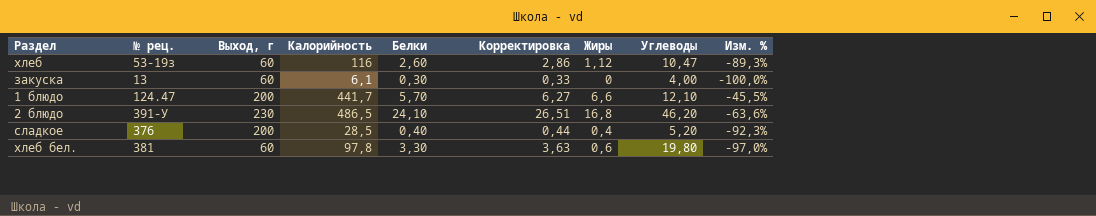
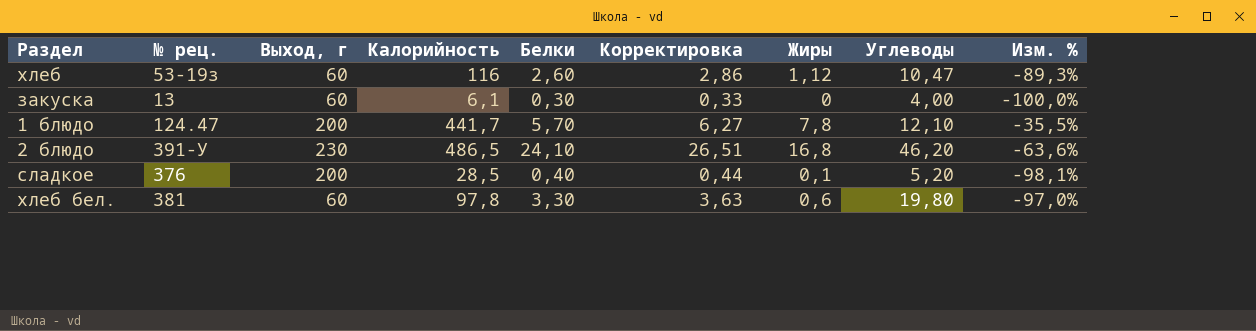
1 блюдо | Жиры: 6,6 -> 7,8
1 блюдо | Изм. %: -45,5% -> -35,5%
сладкое | Жиры: 0,4 -> 0,1
сладкое | Изм. %: -92,3% -> -98,1%

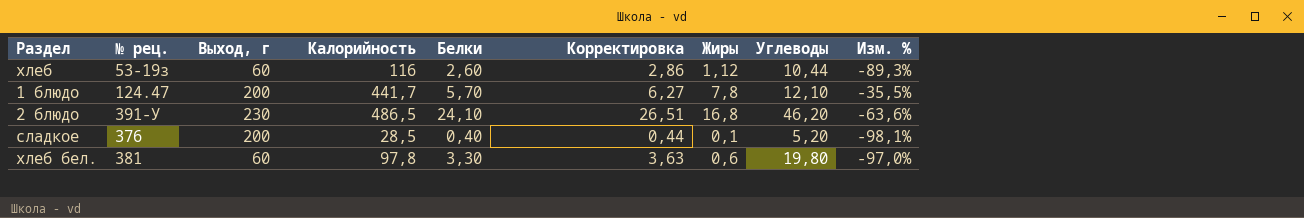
row закуска: 13 | 60 | 6,1 | 0,30 | 0,33 | 0 | 4,00 | -100,0% -> none
хлеб | Углеводы: 10,47 -> 10,44

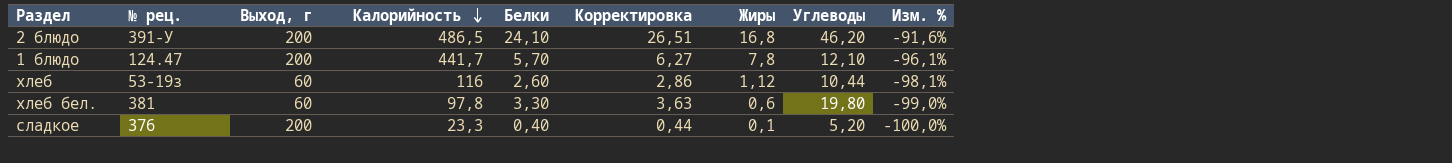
row order: none -> Калорийность descending
column Изм. % | formula: ([Жиры] - [Углеводы]) / [Углеводы] -> ([Жиры] - [Выход, г]) / [Выход, г]
2 блюдо | Выход, г: 230 -> 200
сладкое | Калорийность: 28,5 -> 23,3

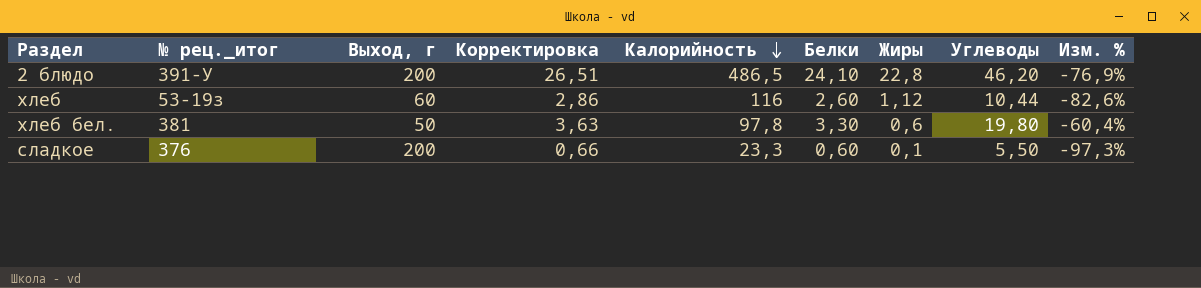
column name: № рец. -> № рец._итог
column Корректировка | position: 6 -> 4
column Изм. % | formula: ([Жиры] - [Выход, г]) / [Выход, г] -> ([Углеводы] - [Выход, г]) / [Выход, г]
row 1 блюдо: 124.47 | 200 | 441,7 | 5,70 | 6,27 | 7,8 | 12,10 | -96,1% -> none
2 блюдо | Жиры: 16,8 -> 22,8
хлеб бел. | Выход, г: 60 -> 50
сладкое | Корректировка: 0,44 -> 0,66
сладкое | Белки: 0,40 -> 0,60
сладкое | Углеводы: 5,20 -> 5,50

